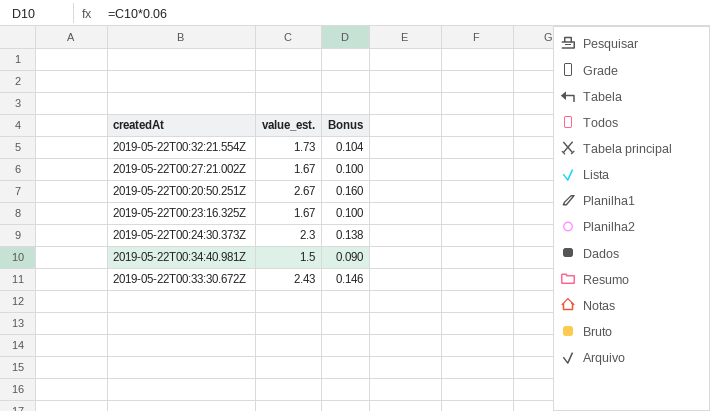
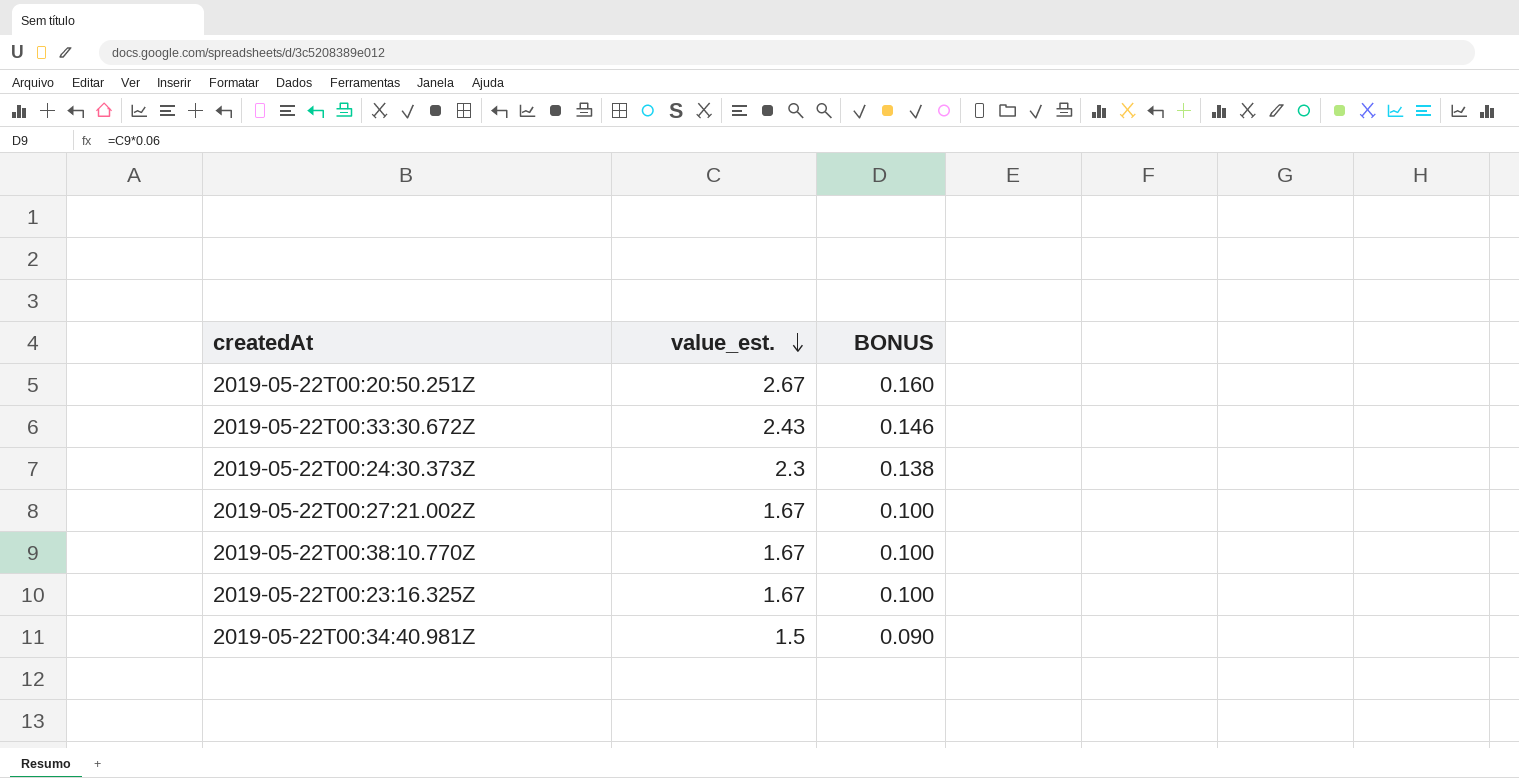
row order: none -> value_est. descending
column name: Bonus -> BONUS
row 2019-05-22T00:32:21.554Z: 1.73 | 0.104 -> none
row 2019-05-22T00:38:10.770Z: none -> 1.67 | 0.100

